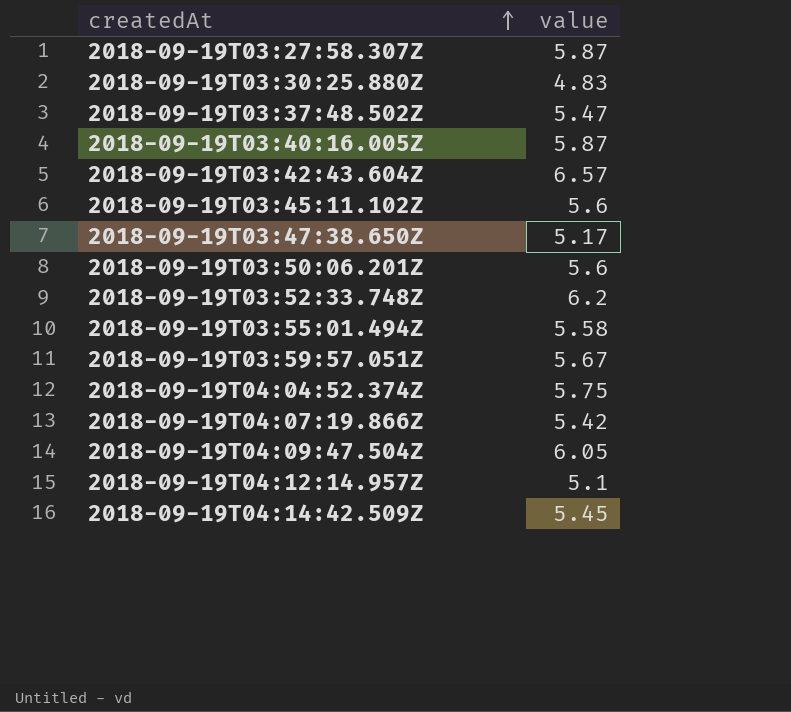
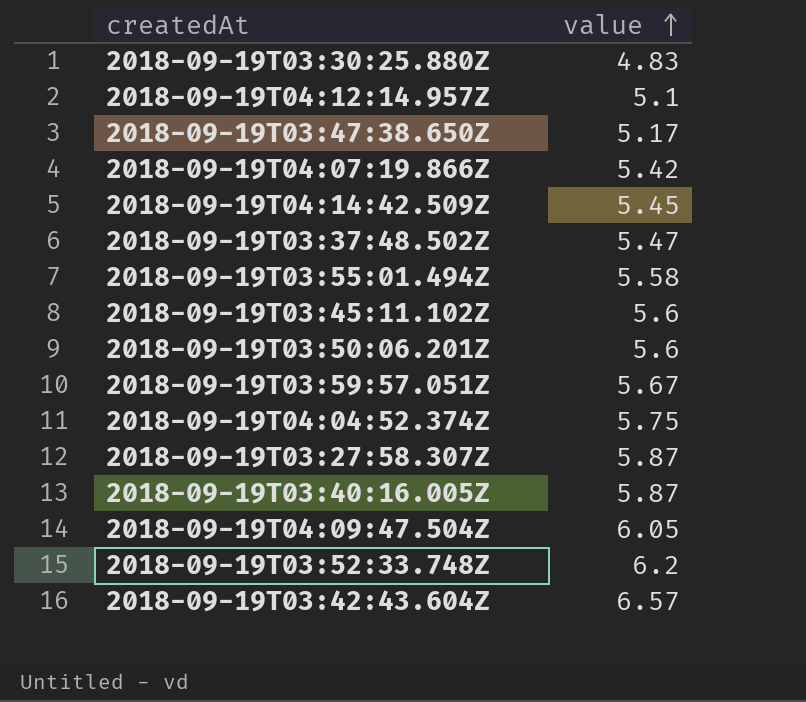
row order: createdAt ascending -> value ascending

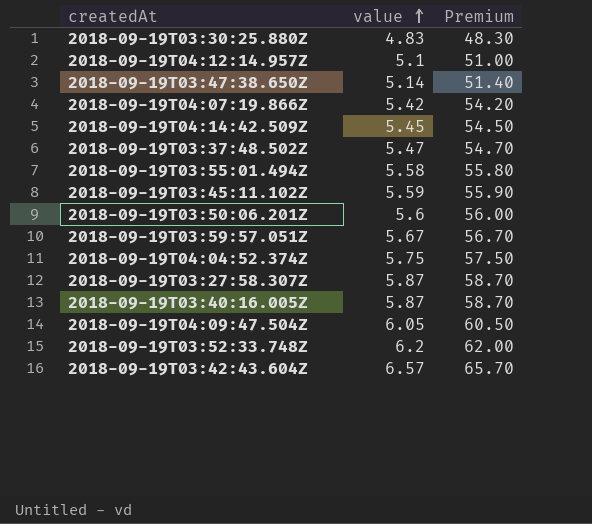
column Premium | formula: none -> [value] * 10
2018-09-19T03:47:38.650Z | value: 5.17 -> 5.14
2018-09-19T03:45:11.102Z | value: 5.6 -> 5.59

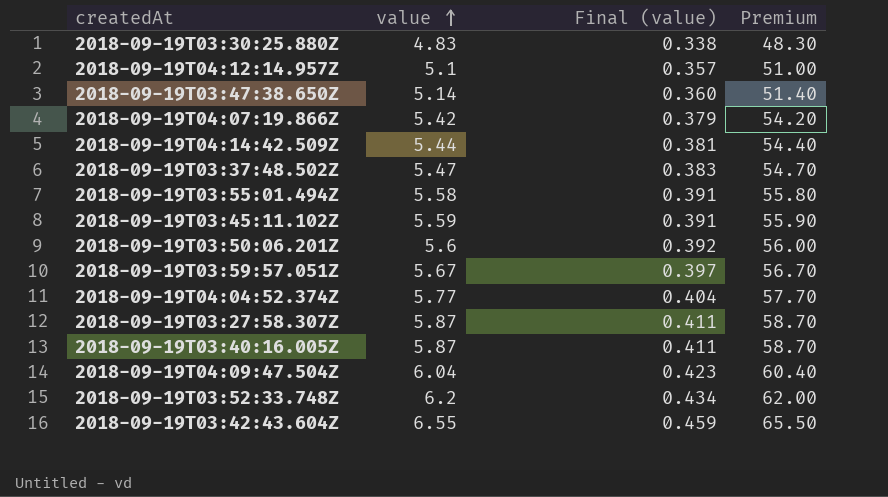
column Final (value) | formula: none -> [value] * 0.07
2018-09-19T04:14:42.509Z | value: 5.45 -> 5.44
2018-09-19T04:14:42.509Z | Premium: 54.50 -> 54.40
2018-09-19T04:04:52.374Z | value: 5.75 -> 5.77
2018-09-19T04:04:52.374Z | Premium: 57.50 -> 57.70
2018-09-19T04:09:47.504Z | value: 6.05 -> 6.04
2018-09-19T04:09:47.504Z | Premium: 60.50 -> 60.40
2018-09-19T03:42:43.604Z | value: 6.57 -> 6.55
2018-09-19T03:42:43.604Z | Premium: 65.70 -> 65.50

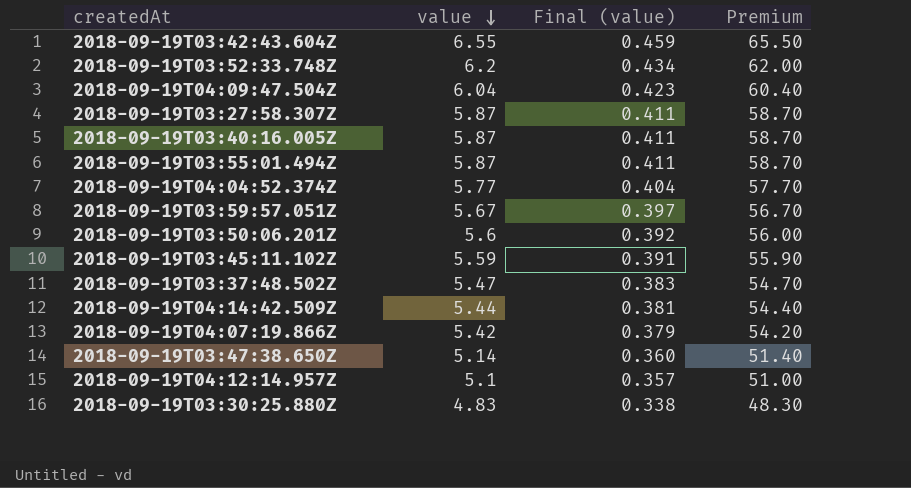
row order: value ascending -> value descending
2018-09-19T03:55:01.494Z | value: 5.58 -> 5.87
2018-09-19T03:55:01.494Z | Final (value): 0.391 -> 0.411
2018-09-19T03:55:01.494Z | Premium: 55.80 -> 58.70

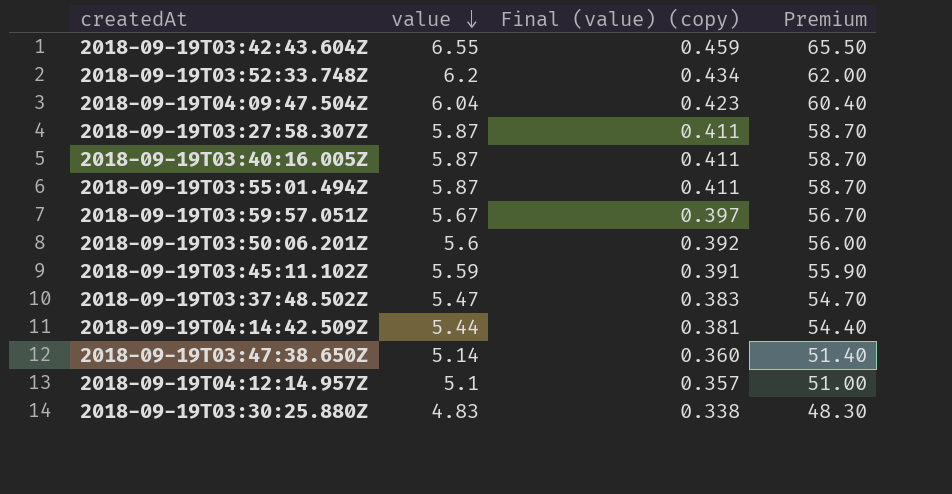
column name: Final (value) -> Final (value) (copy)
row 2018-09-19T04:04:52.374Z: 5.77 | 0.404 | 57.70 -> none
row 2018-09-19T04:07:19.866Z: 5.42 | 0.379 | 54.20 -> none

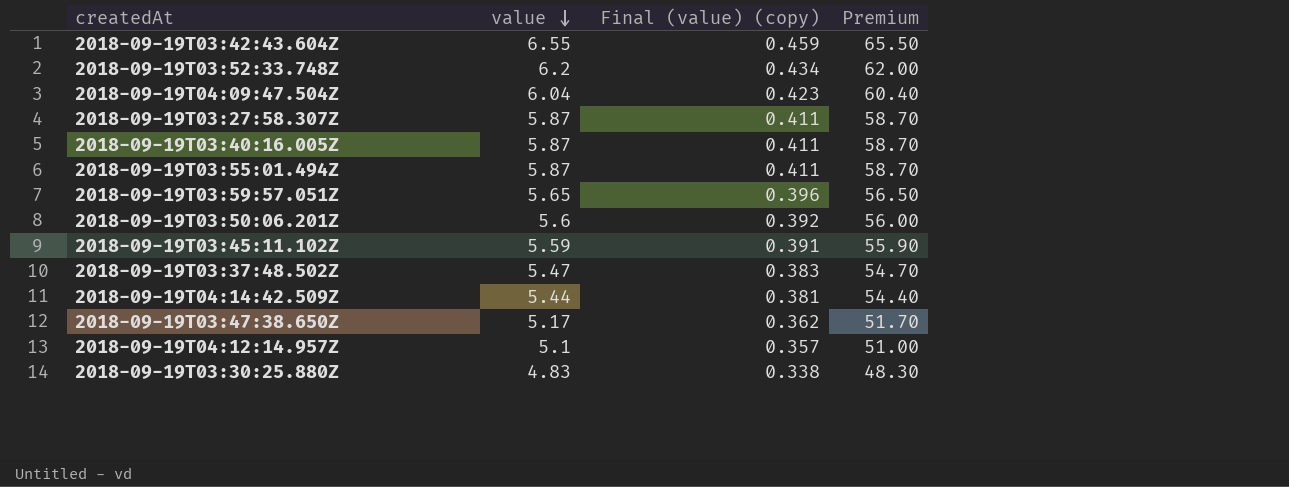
2018-09-19T03:59:57.051Z | value: 5.67 -> 5.65
2018-09-19T03:59:57.051Z | Final (value) (copy): 0.397 -> 0.396
2018-09-19T03:59:57.051Z | Premium: 56.70 -> 56.50
2018-09-19T03:47:38.650Z | value: 5.14 -> 5.17
2018-09-19T03:47:38.650Z | Final (value) (copy): 0.360 -> 0.362
2018-09-19T03:47:38.650Z | Premium: 51.40 -> 51.70

